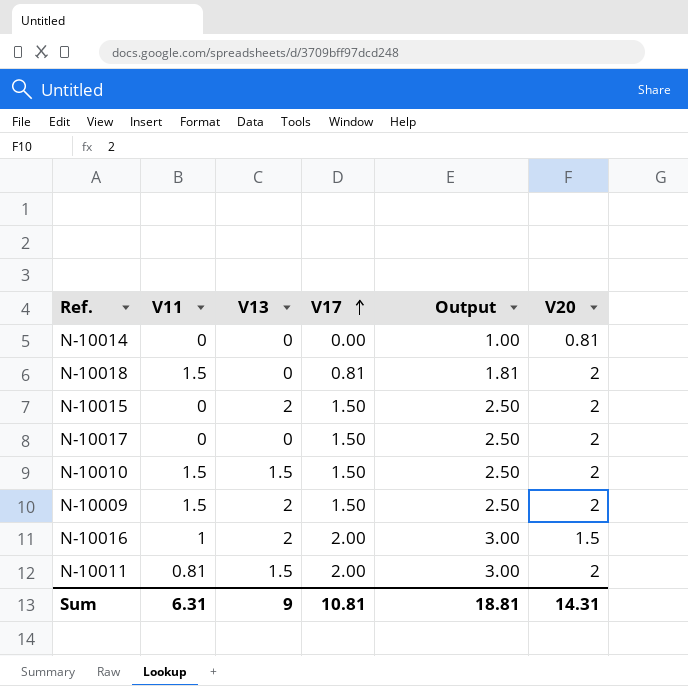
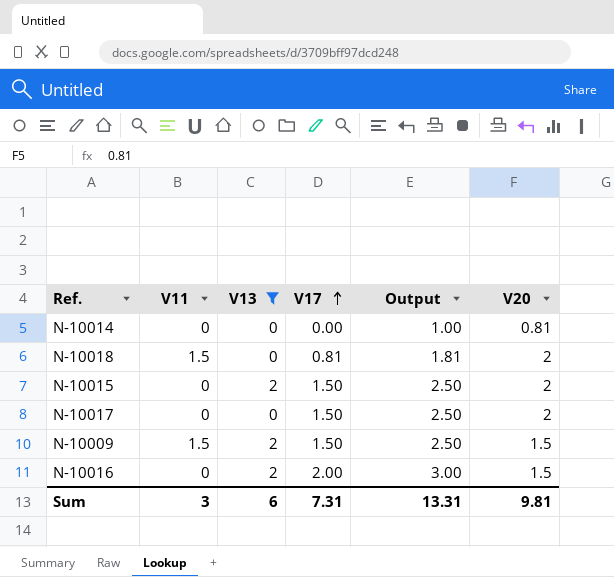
filter: none -> V13 != 1.5
N-10009 | V20: 2 -> 1.5
N-10016 | V11: 1 -> 0
Sum | V11: 6.31 -> 3
Sum | V13: 9 -> 6
Sum | V17: 10.81 -> 7.31
Sum | Output: 18.81 -> 13.31
Sum | V20: 14.31 -> 9.81

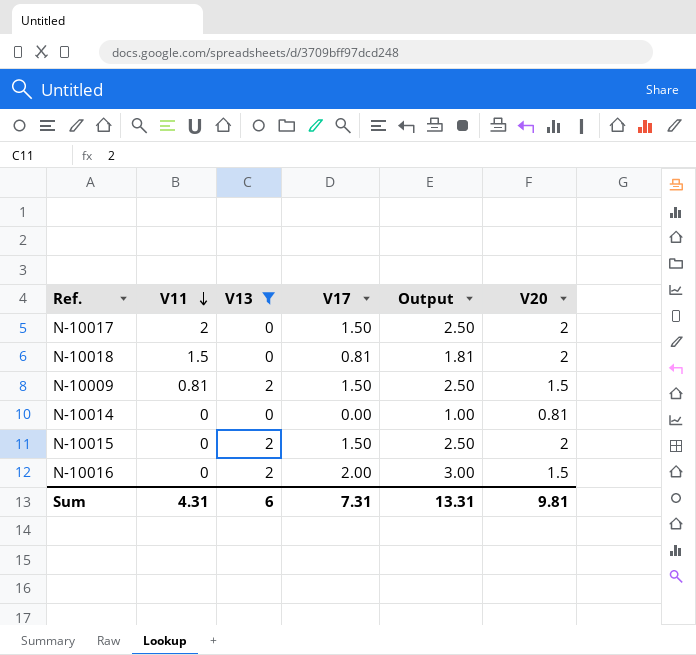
row order: V17 ascending -> V11 descending
N-10017 | V11: 0 -> 2
N-10009 | V11: 1.5 -> 0.81
Sum | V11: 3 -> 4.31

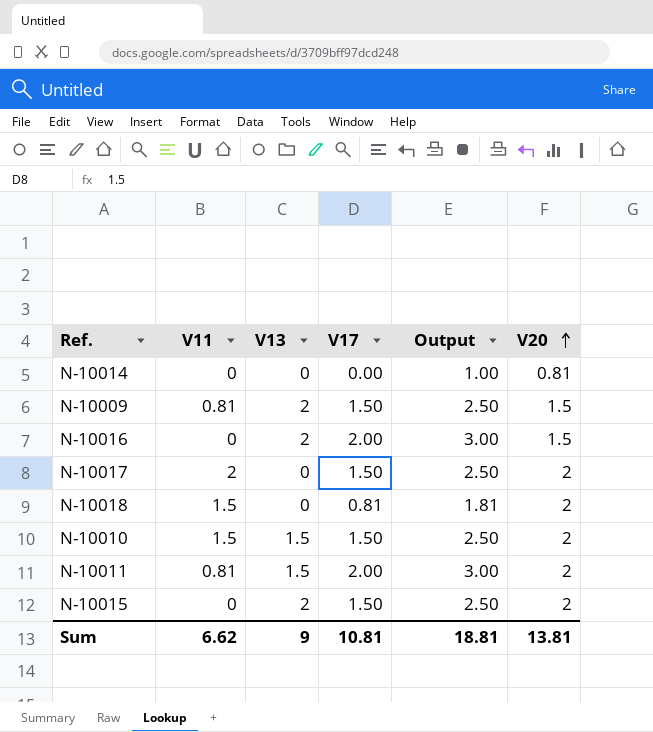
filter: V13 != 1.5 -> none
row order: V11 descending -> V20 ascending
Sum | V11: 4.31 -> 6.62
Sum | V13: 6 -> 9
Sum | V17: 7.31 -> 10.81
Sum | Output: 13.31 -> 18.81
Sum | V20: 9.81 -> 13.81

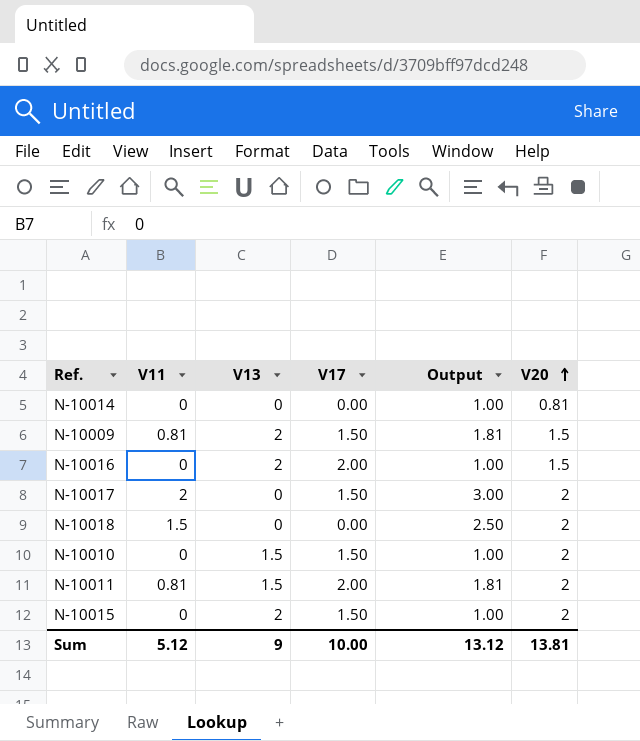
column Output | formula: [V17] + 1 -> [V11] + 1
N-10018 | V17: 0.81 -> 0.00
N-10010 | V11: 1.5 -> 0
Sum | V11: 6.62 -> 5.12
Sum | V17: 10.81 -> 10.00
Sum | Output: 18.81 -> 13.12

